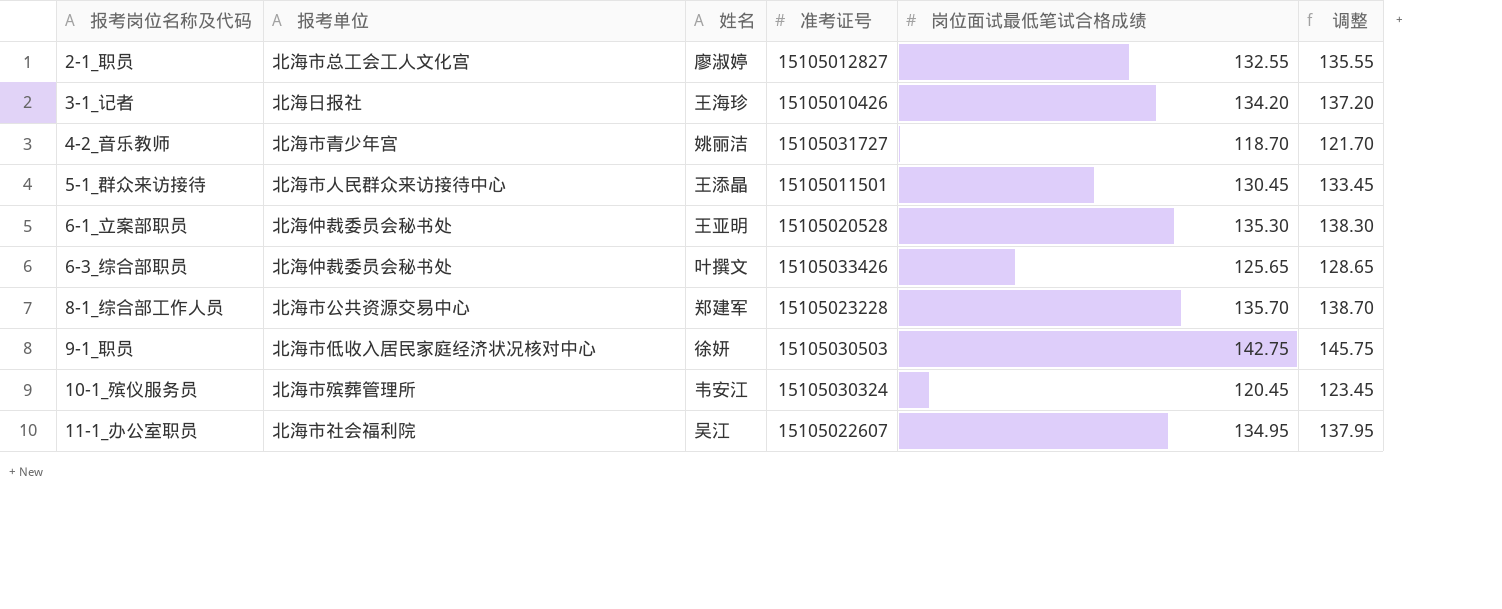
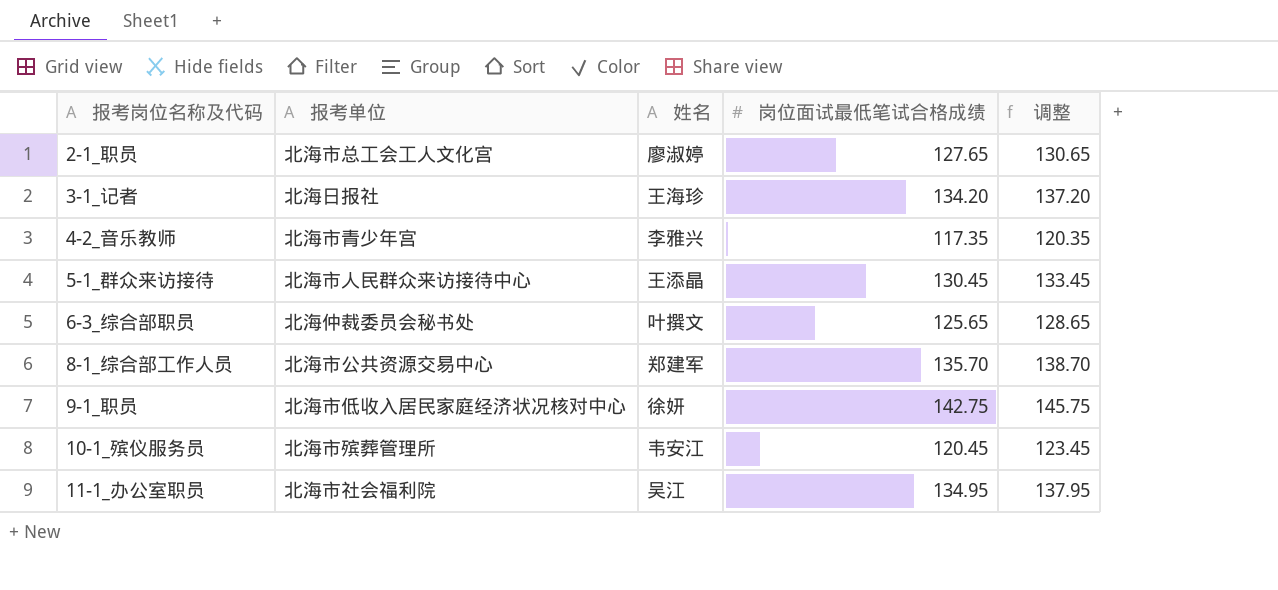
column 准考证号 | position: 4 -> none
row 6-1_立案部职员: 北海仲裁委员会秘书处 | 王亚明 | 15105020528 | 135.30 | 138.30 -> none
2-1_职员 | 岗位面试最低笔试合格成绩: 132.55 -> 127.65
2-1_职员 | 调整: 135.55 -> 130.65
4-2_音乐教师 | 姓名: 姚丽洁 -> 李雅兴
4-2_音乐教师 | 岗位面试最低笔试合格成绩: 118.70 -> 117.35
4-2_音乐教师 | 调整: 121.70 -> 120.35

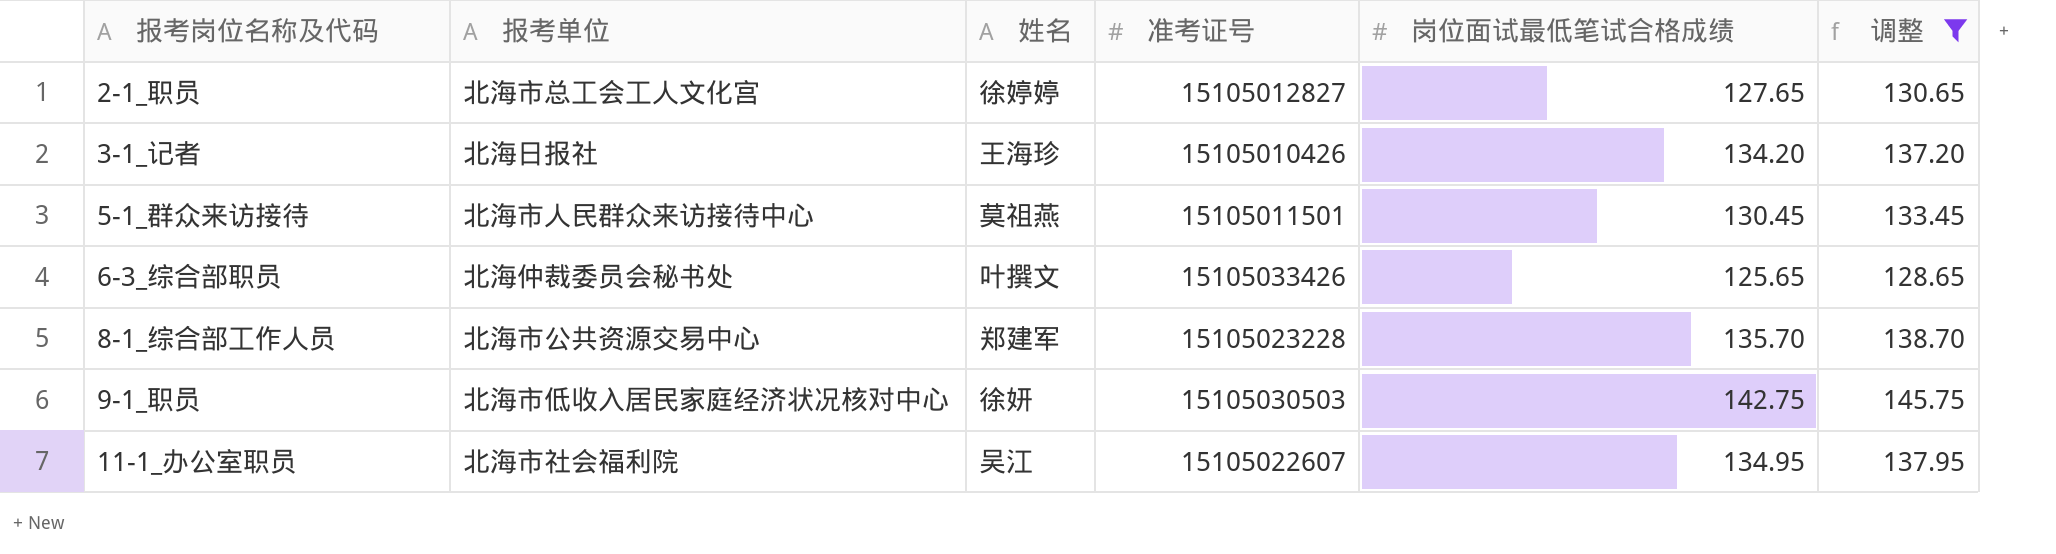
filter: none -> 调整 >= 128.65
column 准考证号 | position: none -> 4
2-1_职员 | 姓名: 廖淑婷 -> 徐婷婷
5-1_群众来访接待 | 姓名: 王添晶 -> 莫祖燕

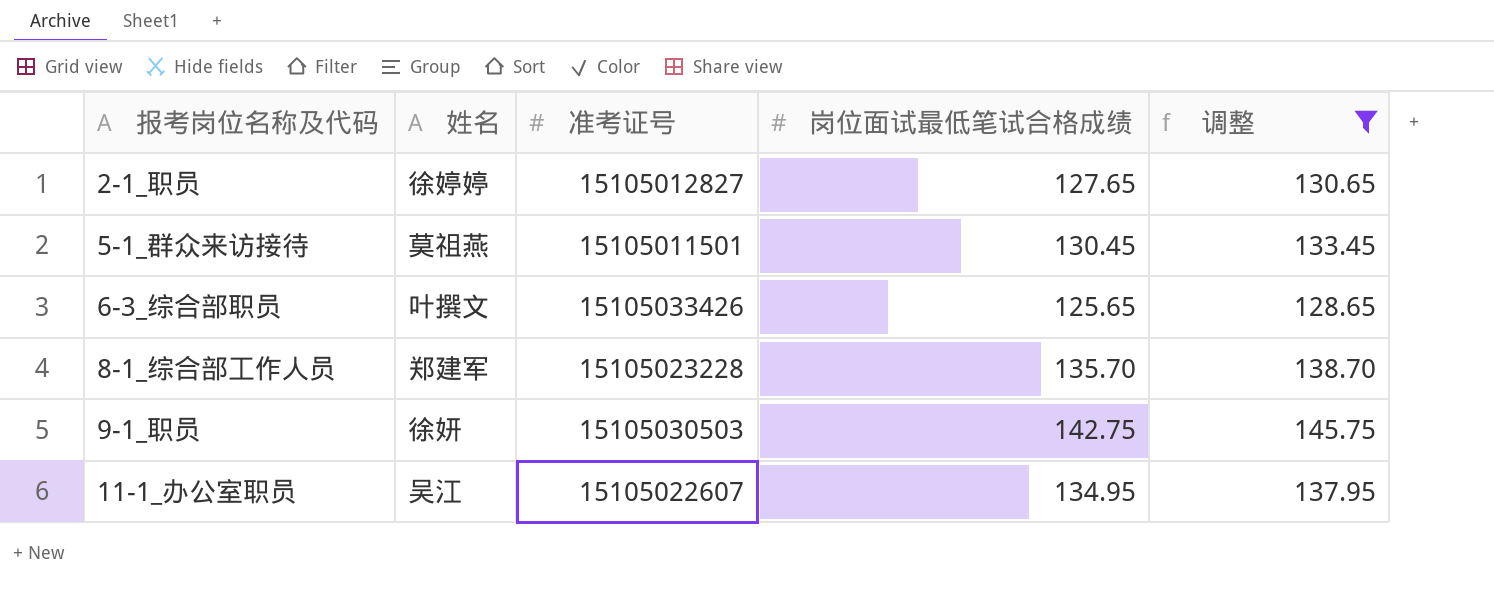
column 报考单位 | position: 2 -> none
row 3-1_记者: 北海日报社 | 王海珍 | 15105010426 | 134.20 | 137.20 -> none

